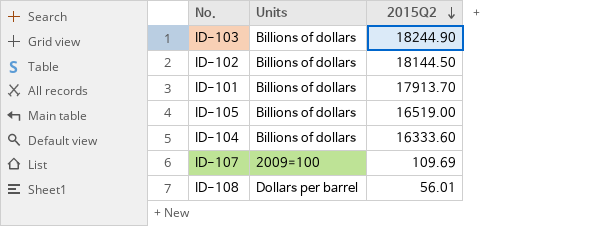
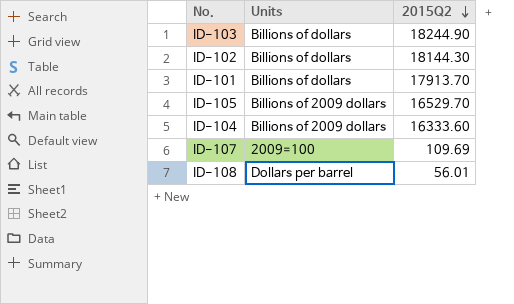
ID-102 | 2015Q2: 18144.50 -> 18144.30
ID-105 | Units: Billions of dollars -> Billions of 2009 dollars
ID-105 | 2015Q2: 16519.00 -> 16529.70
ID-104 | Units: Billions of dollars -> Billions of 2009 dollars

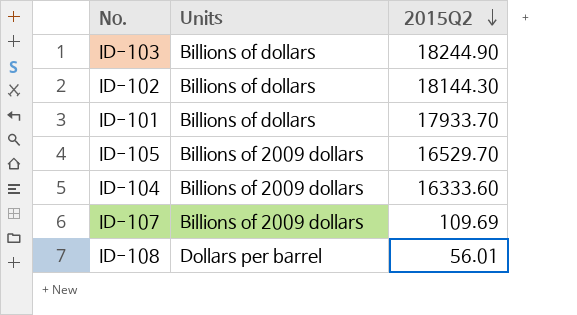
ID-101 | 2015Q2: 17913.70 -> 17933.70
ID-107 | Units: 2009=100 -> Billions of 2009 dollars

